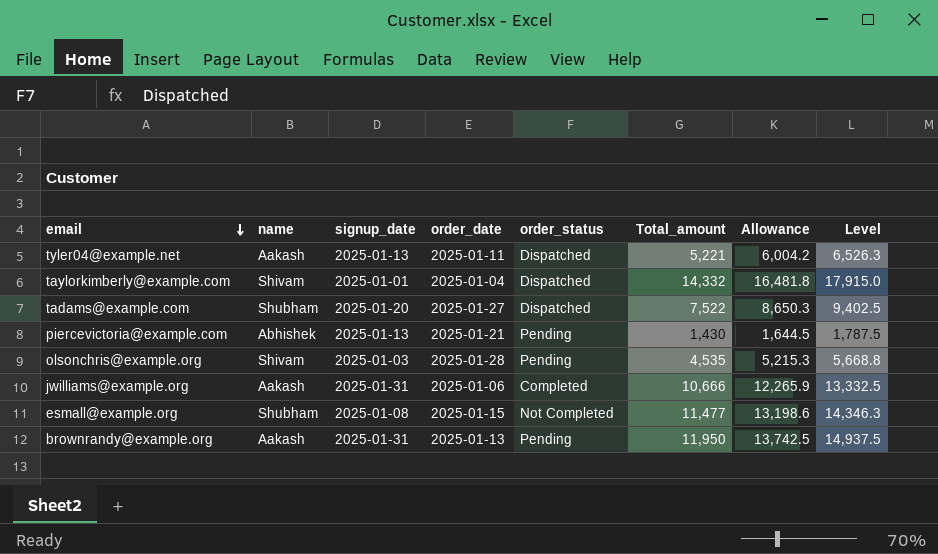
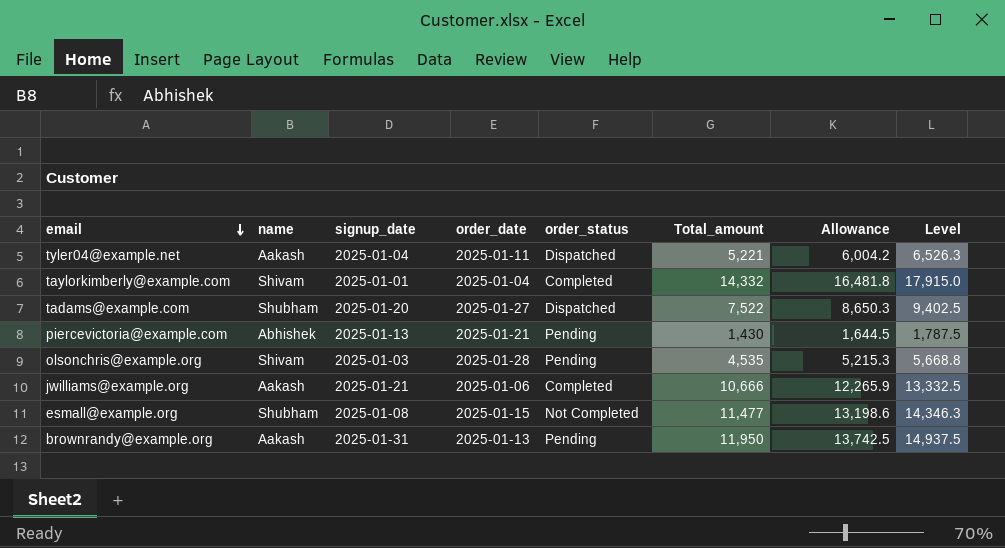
tyler04@example.net | signup_date: 2025-01-13 -> 2025-01-04
taylorkimberly@example.com | order_status: Dispatched -> Completed
jwilliams@example.org | signup_date: 2025-01-31 -> 2025-01-21

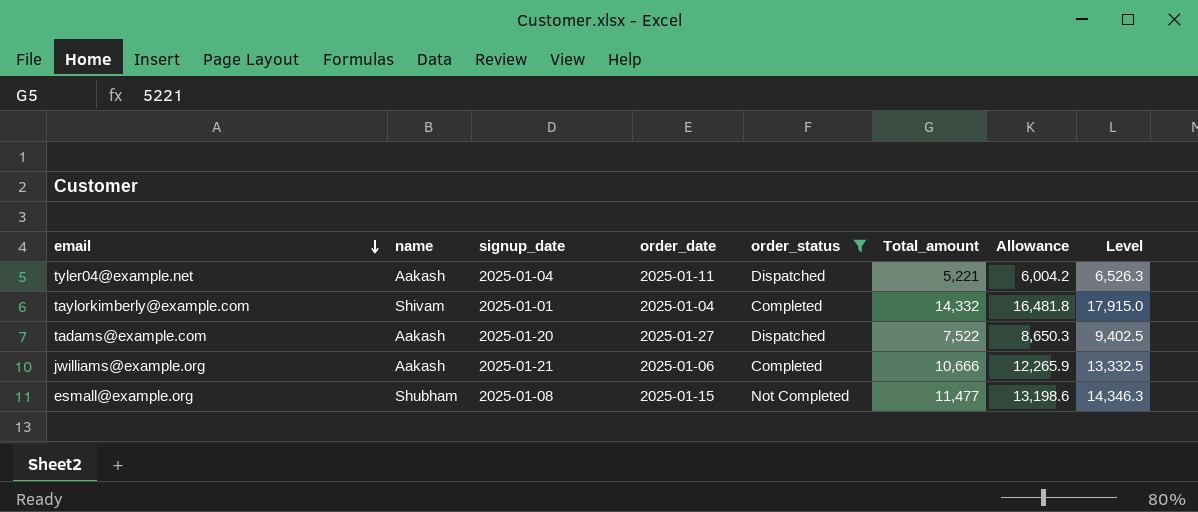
filter: none -> order_status != Pending
tadams@example.com | name: Shubham -> Aakash

